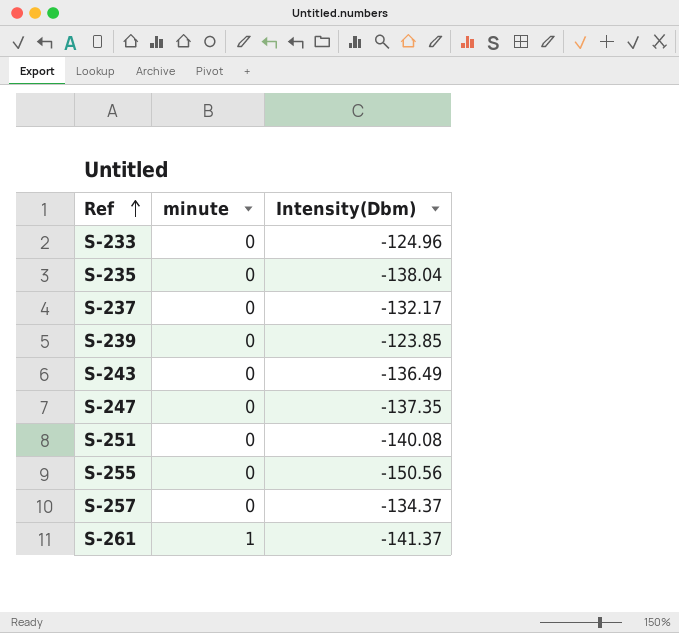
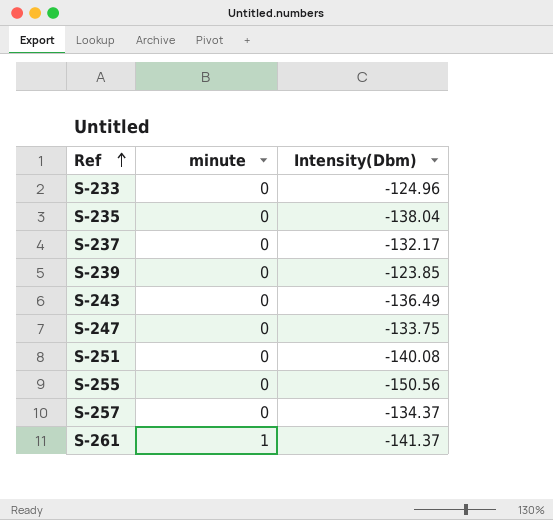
S-247 | Intensity(Dbm): -137.35 -> -133.75

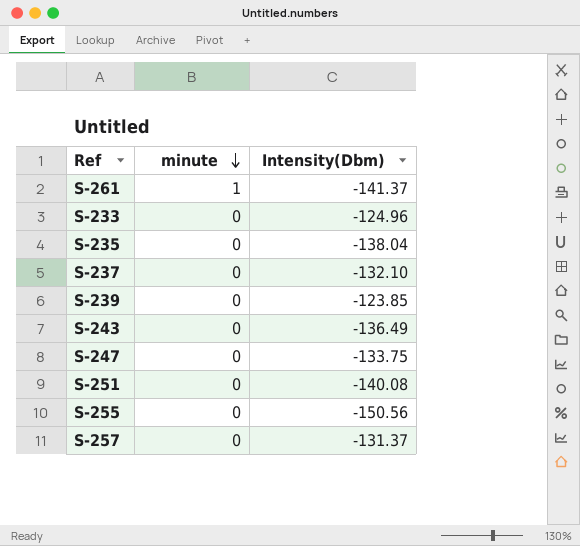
row order: Ref ascending -> minute descending
S-237 | Intensity(Dbm): -132.17 -> -132.10
S-257 | Intensity(Dbm): -134.37 -> -131.37

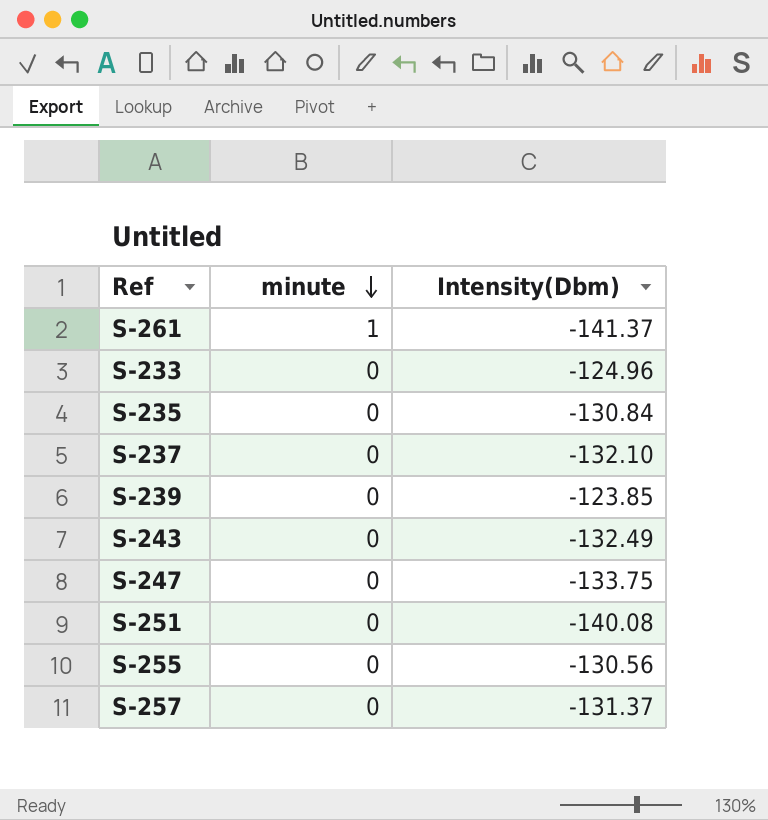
S-235 | Intensity(Dbm): -138.04 -> -130.84
S-243 | Intensity(Dbm): -136.49 -> -132.49
S-255 | Intensity(Dbm): -150.56 -> -130.56

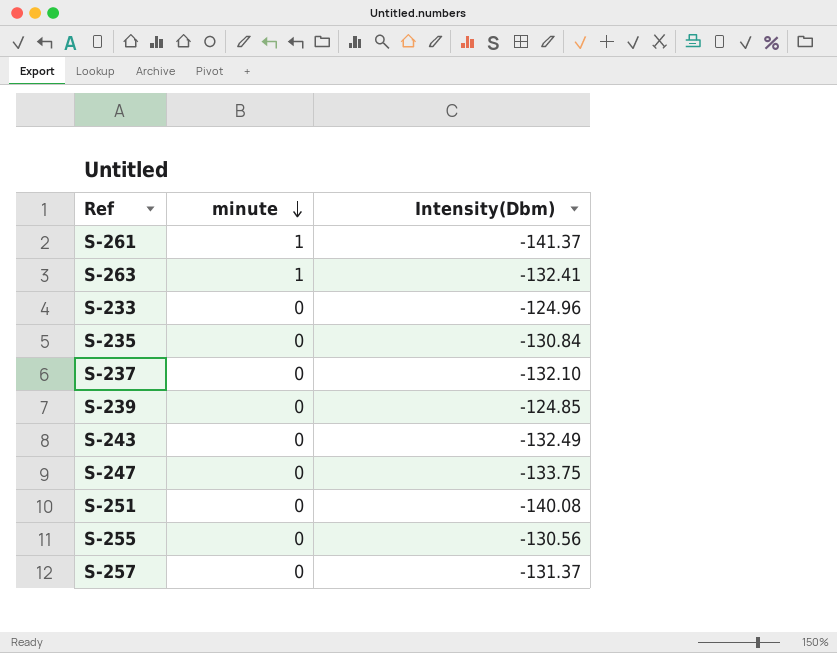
row S-263: none -> 1 | -132.41
S-239 | Intensity(Dbm): -123.85 -> -124.85

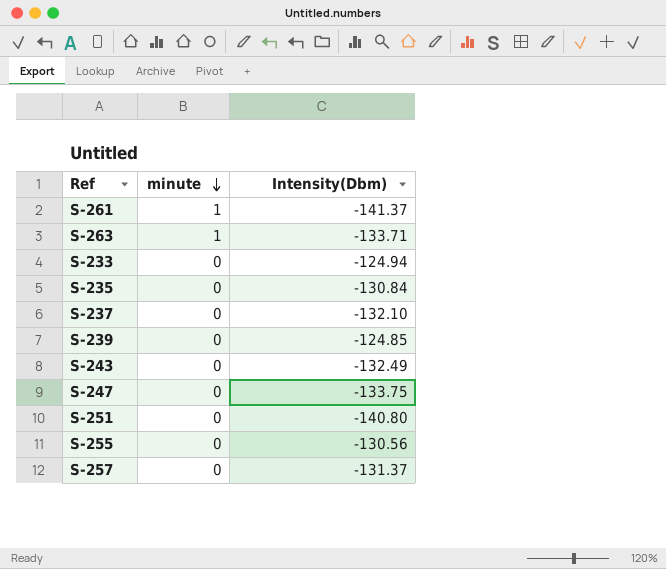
S-263 | Intensity(Dbm): -132.41 -> -133.71
S-233 | Intensity(Dbm): -124.96 -> -124.94
S-251 | Intensity(Dbm): -140.08 -> -140.80

